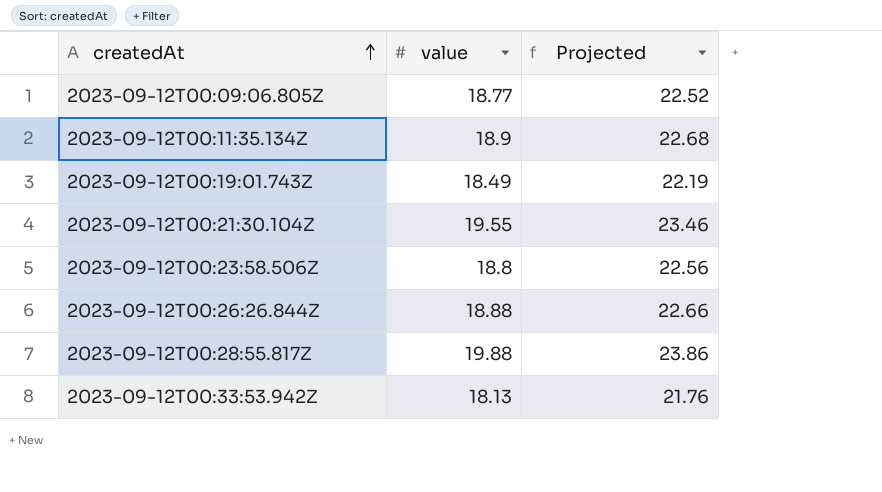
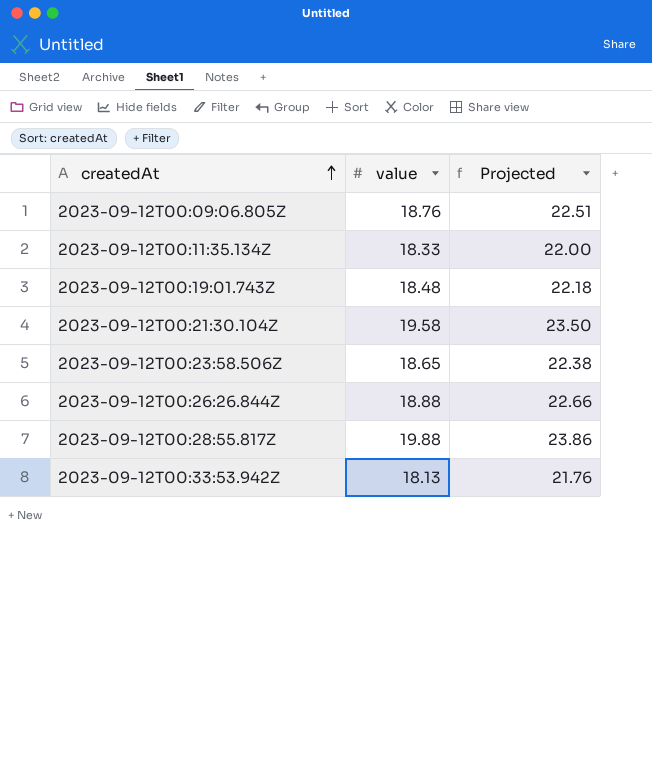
2023-09-12T00:09:06.805Z | value: 18.77 -> 18.76
2023-09-12T00:09:06.805Z | Projected: 22.52 -> 22.51
2023-09-12T00:11:35.134Z | value: 18.9 -> 18.33
2023-09-12T00:11:35.134Z | Projected: 22.68 -> 22.00
2023-09-12T00:19:01.743Z | value: 18.49 -> 18.48
2023-09-12T00:19:01.743Z | Projected: 22.19 -> 22.18
2023-09-12T00:21:30.104Z | value: 19.55 -> 19.58
2023-09-12T00:21:30.104Z | Projected: 23.46 -> 23.50
2023-09-12T00:23:58.506Z | value: 18.8 -> 18.65
2023-09-12T00:23:58.506Z | Projected: 22.56 -> 22.38

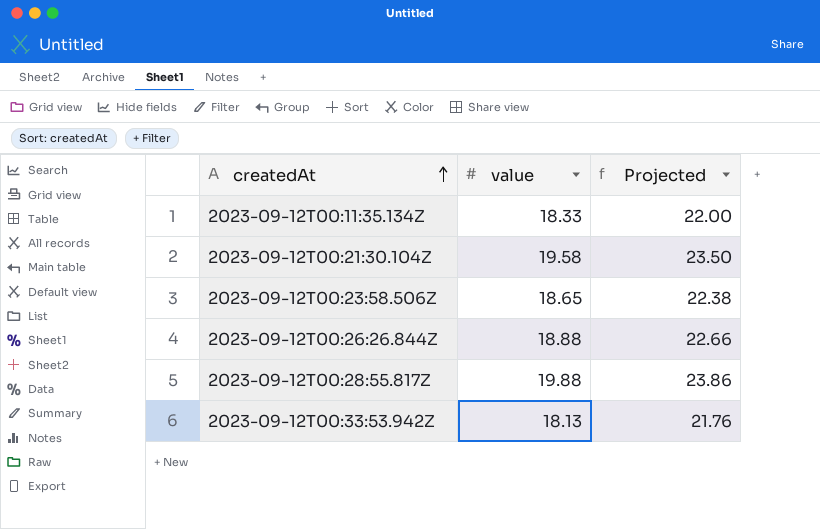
row 2023-09-12T00:09:06.805Z: 18.76 | 22.51 -> none
row 2023-09-12T00:19:01.743Z: 18.48 | 22.18 -> none

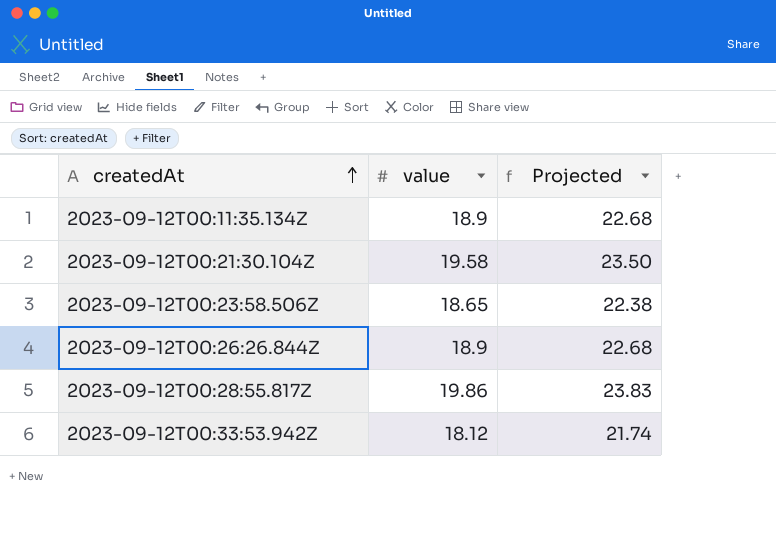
2023-09-12T00:11:35.134Z | value: 18.33 -> 18.9
2023-09-12T00:11:35.134Z | Projected: 22.00 -> 22.68
2023-09-12T00:26:26.844Z | value: 18.88 -> 18.9
2023-09-12T00:26:26.844Z | Projected: 22.66 -> 22.68
2023-09-12T00:28:55.817Z | value: 19.88 -> 19.86
2023-09-12T00:28:55.817Z | Projected: 23.86 -> 23.83
2023-09-12T00:33:53.942Z | value: 18.13 -> 18.12
2023-09-12T00:33:53.942Z | Projected: 21.76 -> 21.74

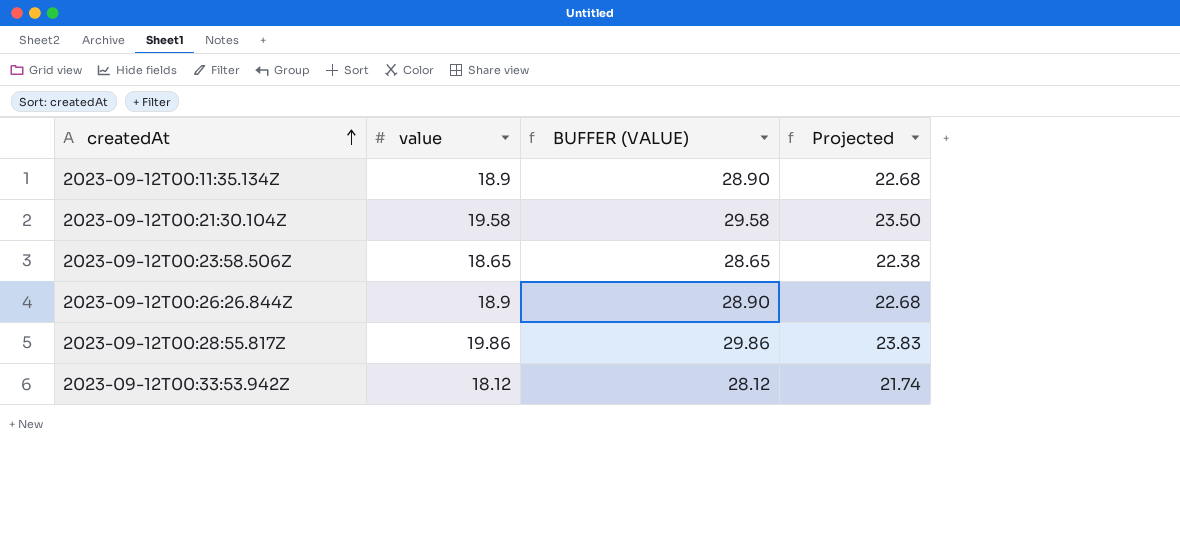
column BUFFER (VALUE) | formula: none -> [value] + 10

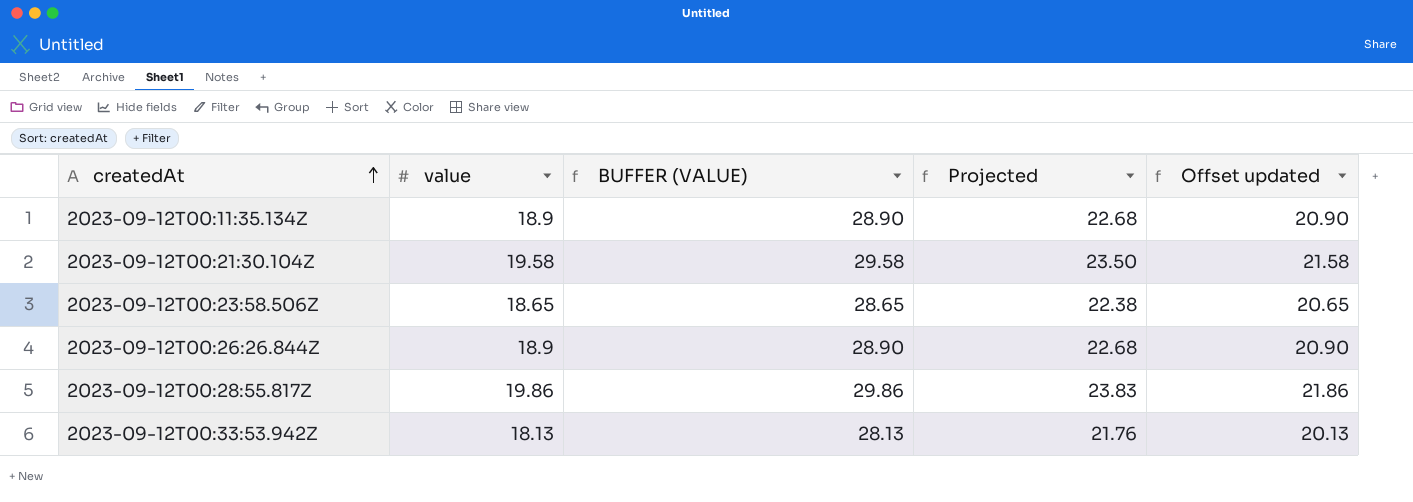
column Offset updated | formula: none -> [value] + 2
2023-09-12T00:33:53.942Z | value: 18.12 -> 18.13
2023-09-12T00:33:53.942Z | BUFFER (VALUE): 28.12 -> 28.13
2023-09-12T00:33:53.942Z | Projected: 21.74 -> 21.76

